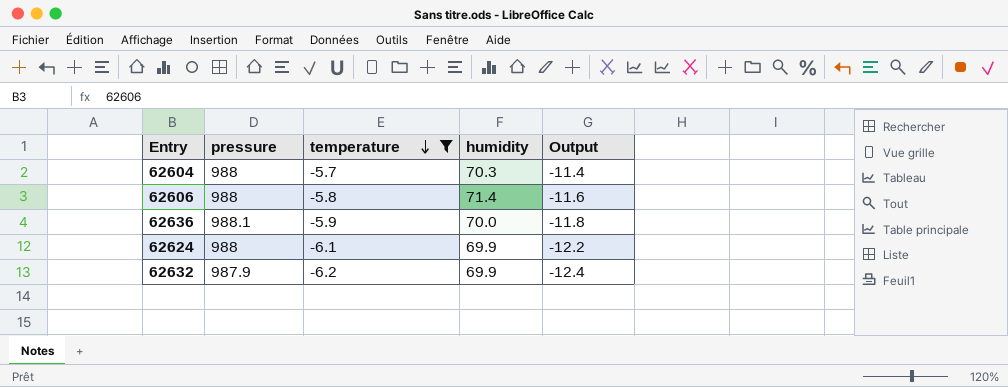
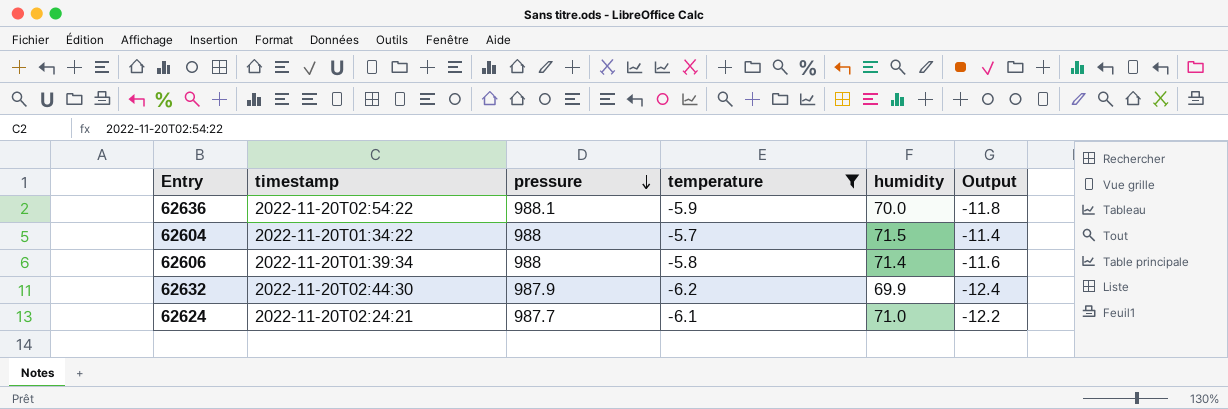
row order: temperature descending -> pressure descending
column timestamp | position: none -> 2
62604 | humidity: 70.3 -> 71.5
62624 | pressure: 988 -> 987.7
62624 | humidity: 69.9 -> 71.0

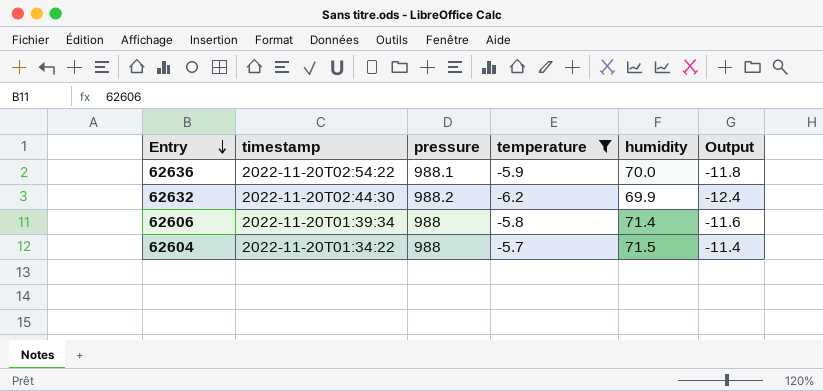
row order: pressure descending -> Entry descending
row 62624: 2022-11-20T02:24:21 | 987.7 | -6.1 | 71.0 | -12.2 -> none
62632 | pressure: 987.9 -> 988.2

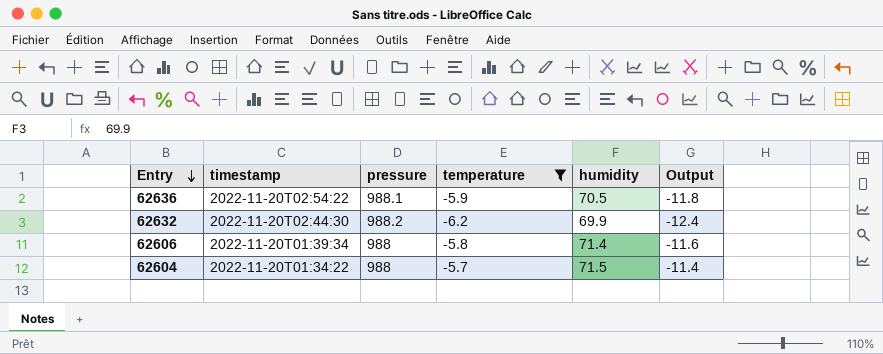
62636 | humidity: 70.0 -> 70.5

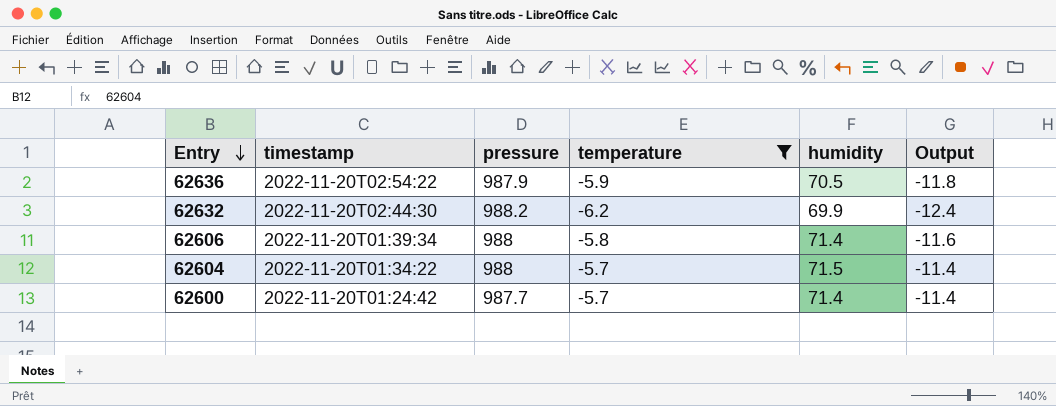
62636 | pressure: 988.1 -> 987.9
row 62600: none -> 2022-11-20T01:24:42 | 987.7 | -5.7 | 71.4 | -11.4

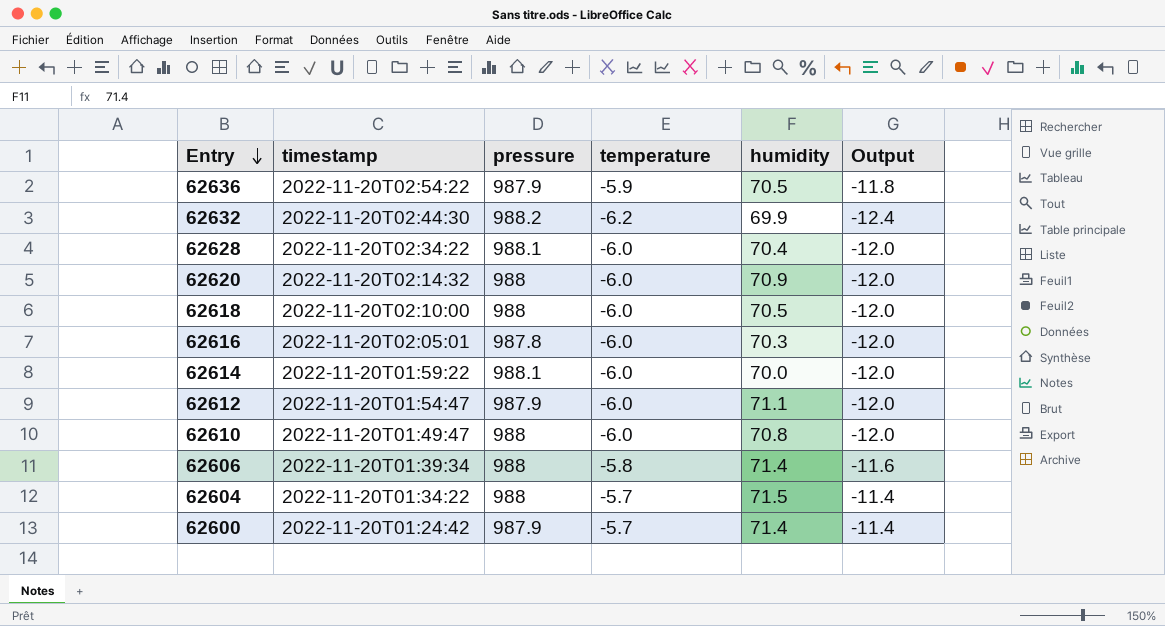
filter: temperature != -6.0 -> none
62600 | pressure: 987.7 -> 987.9

